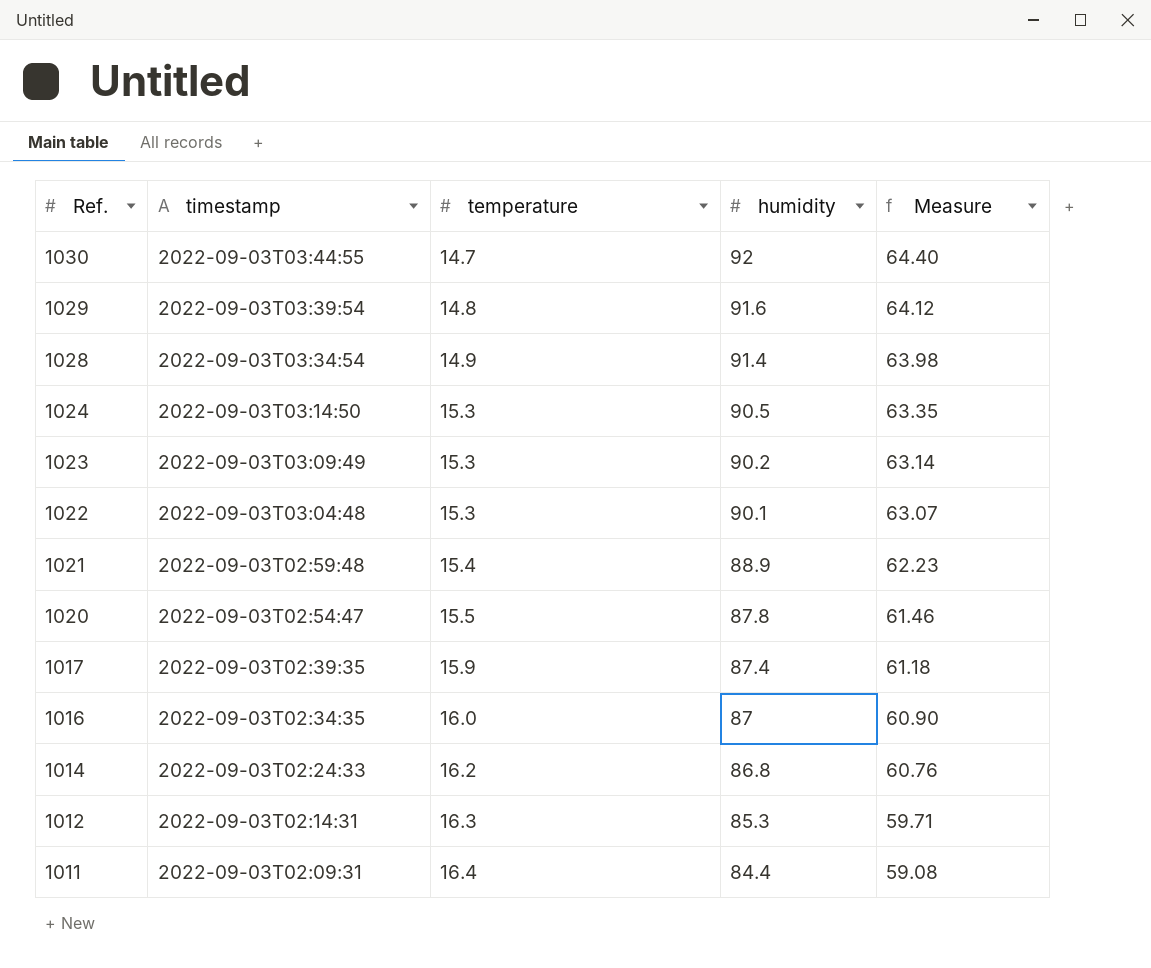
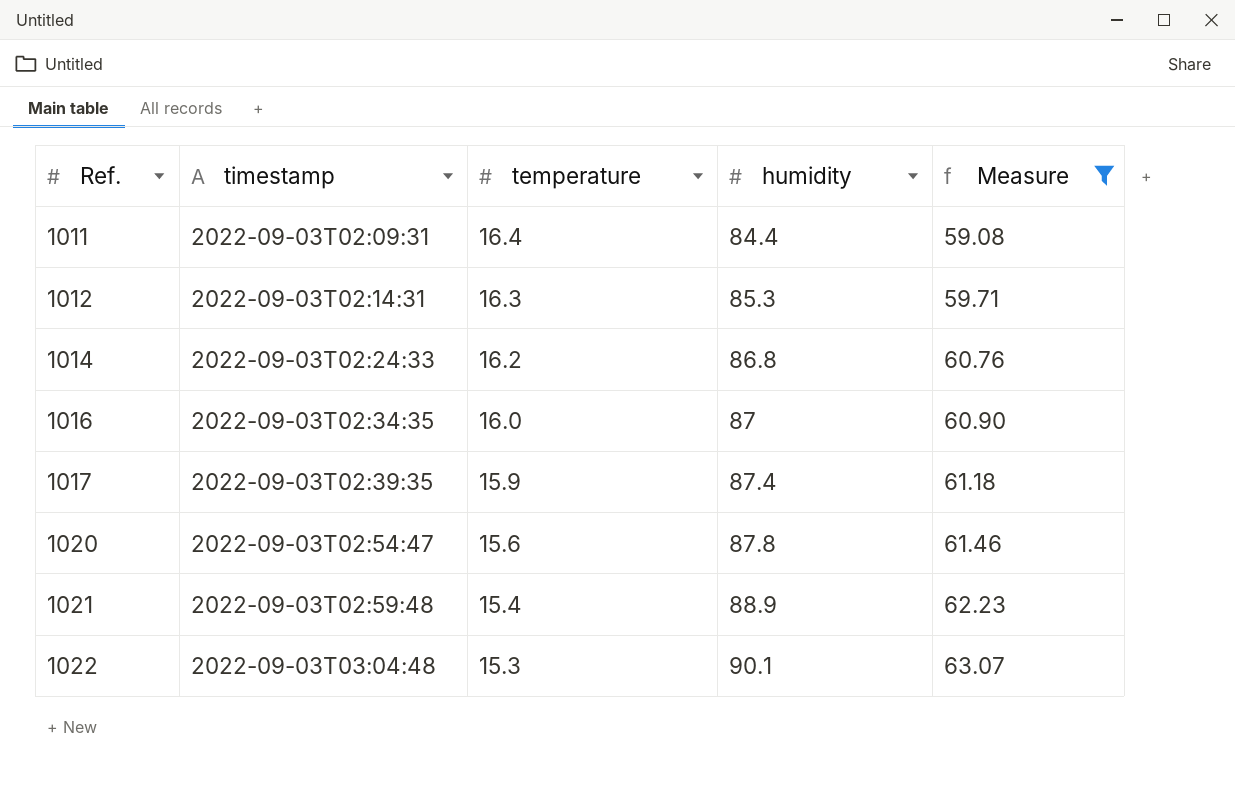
filter: none -> Measure <= 63.07
row order: Ref. descending -> Ref. ascending
1020 | temperature: 15.5 -> 15.6

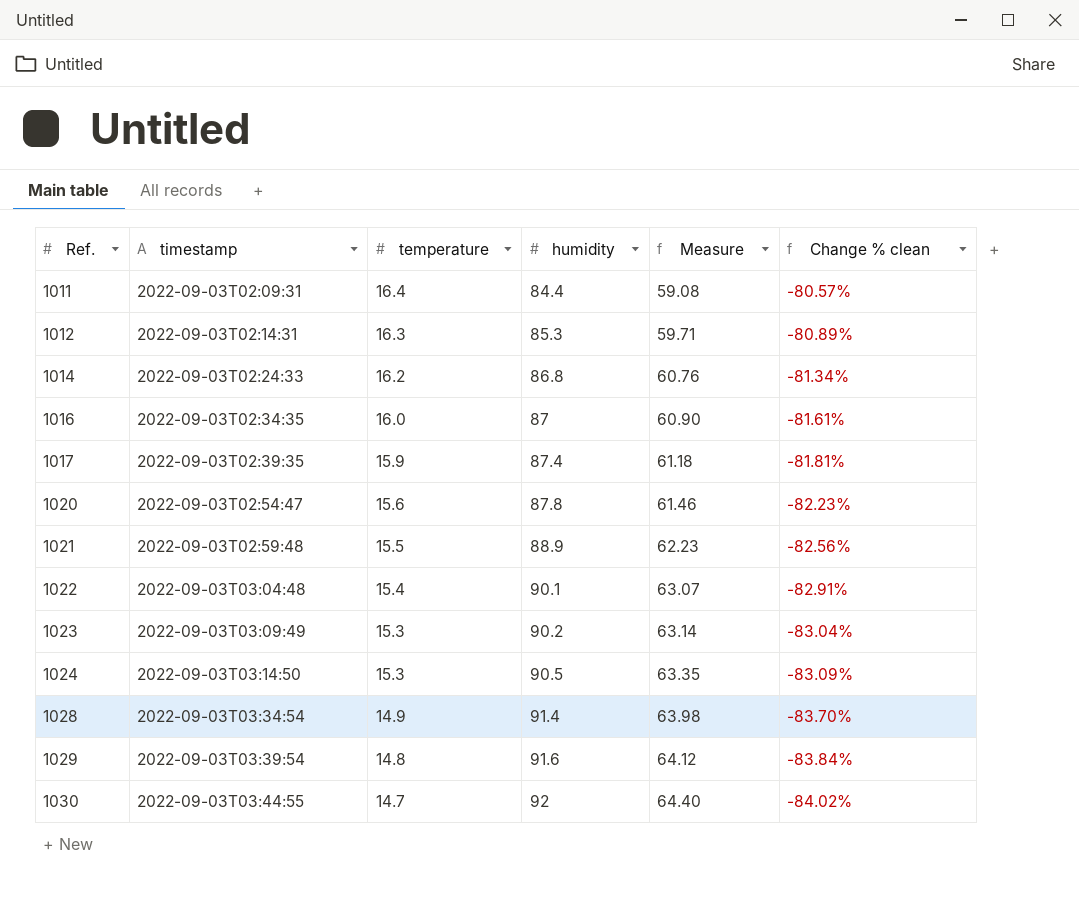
filter: Measure <= 63.07 -> none
column Change % clean | formula: none -> ([temperature] - [humidity]) / [humidity]
1021 | temperature: 15.4 -> 15.5
1022 | temperature: 15.3 -> 15.4

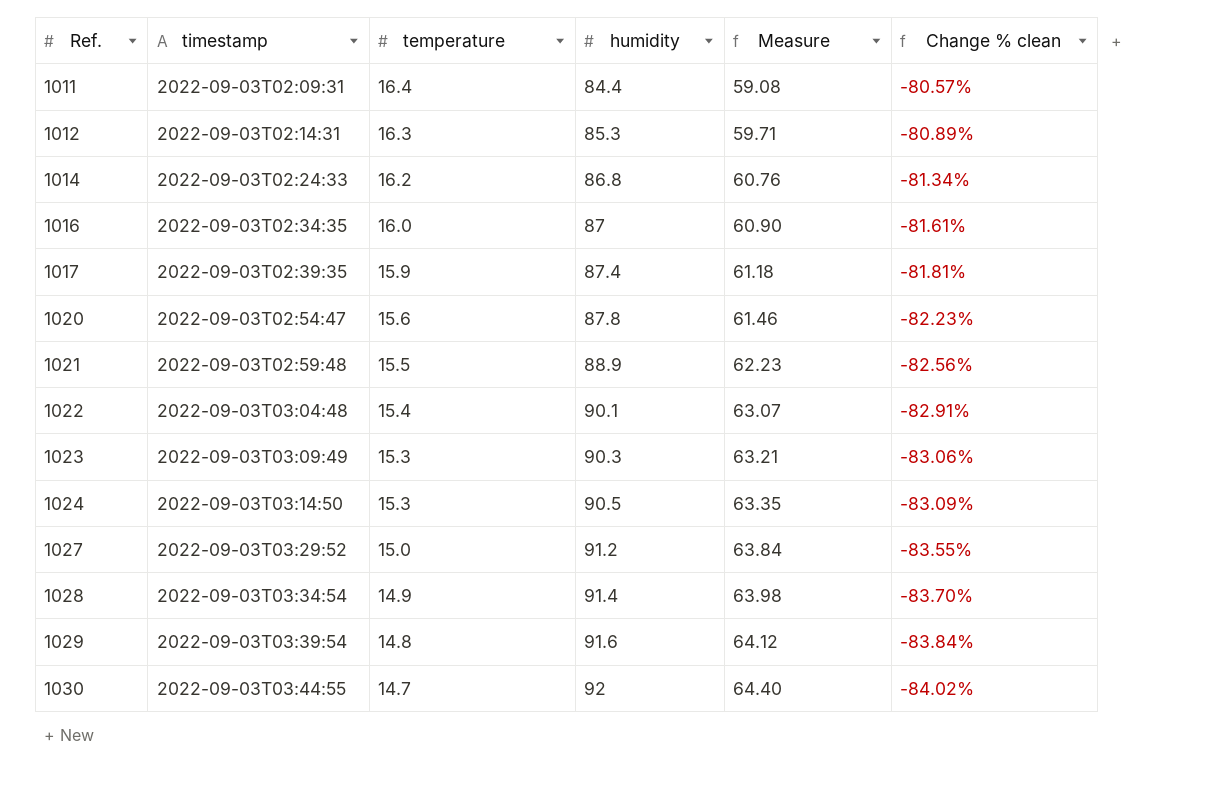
1023 | humidity: 90.2 -> 90.3
1023 | Measure: 63.14 -> 63.21
1023 | Change % clean: -83.04% -> -83.06%
row 1027: none -> 2022-09-03T03:29:52 | 15.0 | 91.2 | 63.84 | -83.55%

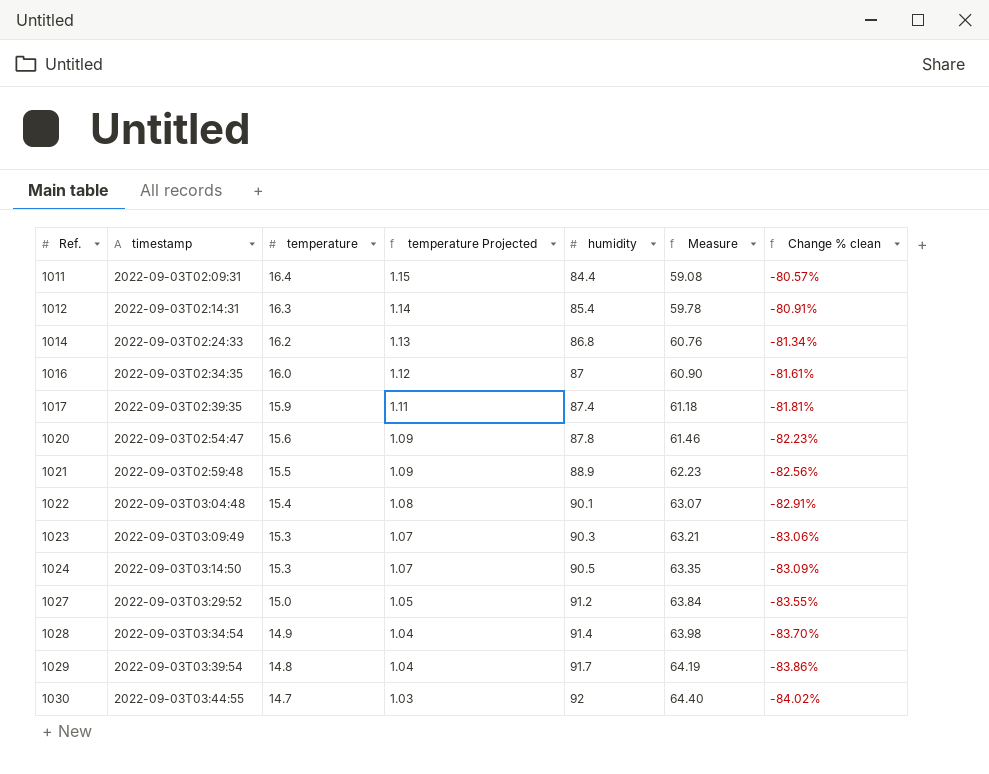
column temperature Projected | formula: none -> [temperature] * 0.07
1012 | humidity: 85.3 -> 85.4
1012 | Measure: 59.71 -> 59.78
1012 | Change % clean: -80.89% -> -80.91%
1029 | humidity: 91.6 -> 91.7
1029 | Measure: 64.12 -> 64.19
1029 | Change % clean: -83.84% -> -83.86%

